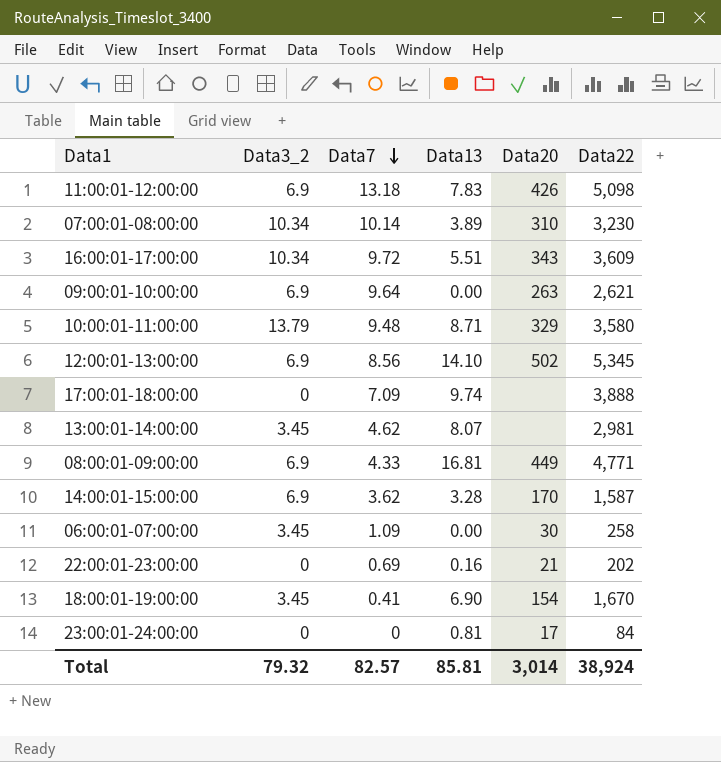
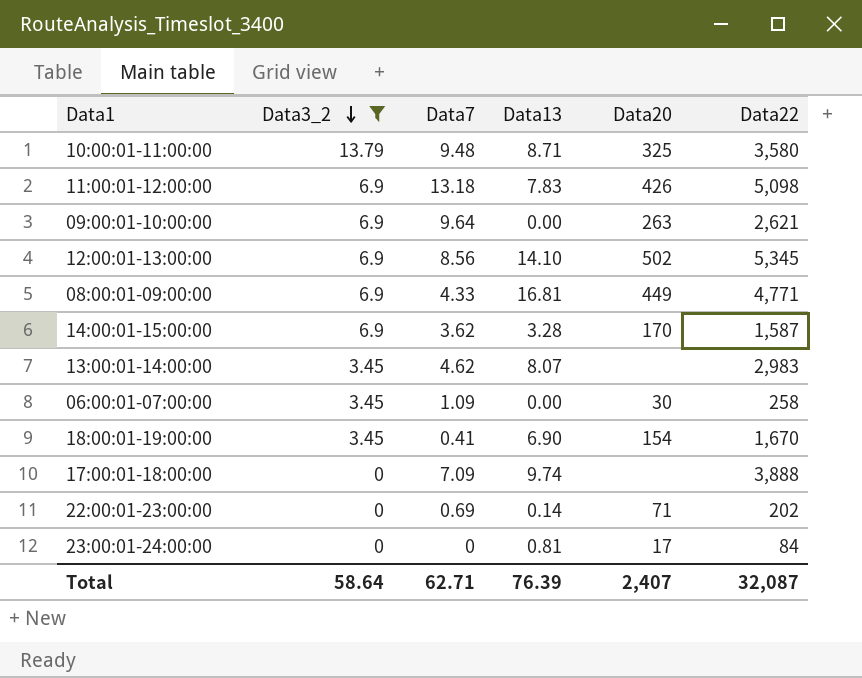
filter: none -> Data3_2 != 10.34
row order: Data7 descending -> Data3_2 descending
10:00:01-11:00:00 | Data20: 329 -> 325
13:00:01-14:00:00 | Data22: 2,981 -> 2,983
22:00:01-23:00:00 | Data13: 0.16 -> 0.14
22:00:01-23:00:00 | Data20: 21 -> 71
Total | Data3_2: 79.32 -> 58.64
Total | Data7: 82.57 -> 62.71
Total | Data13: 85.81 -> 76.39
Total | Data20: 3,014 -> 2,407
Total | Data22: 38,924 -> 32,087

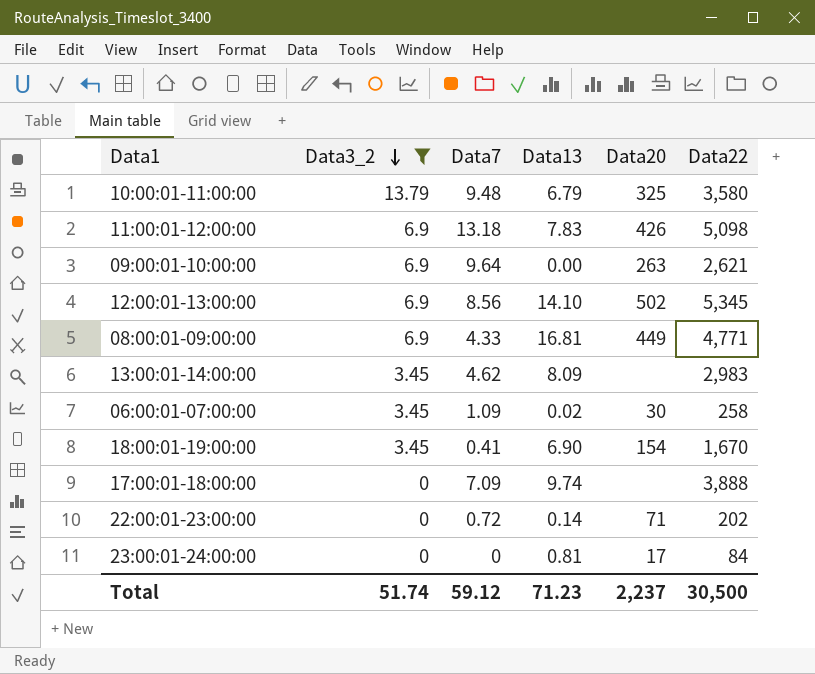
row 14:00:01-15:00:00: 6.9 | 3.62 | 3.28 | 170 | 1,587 -> none
10:00:01-11:00:00 | Data13: 8.71 -> 6.79
13:00:01-14:00:00 | Data13: 8.07 -> 8.09
06:00:01-07:00:00 | Data13: 0.00 -> 0.02
22:00:01-23:00:00 | Data7: 0.69 -> 0.72
Total | Data3_2: 58.64 -> 51.74
Total | Data7: 62.71 -> 59.12
Total | Data13: 76.39 -> 71.23
Total | Data20: 2,407 -> 2,237
Total | Data22: 32,087 -> 30,500

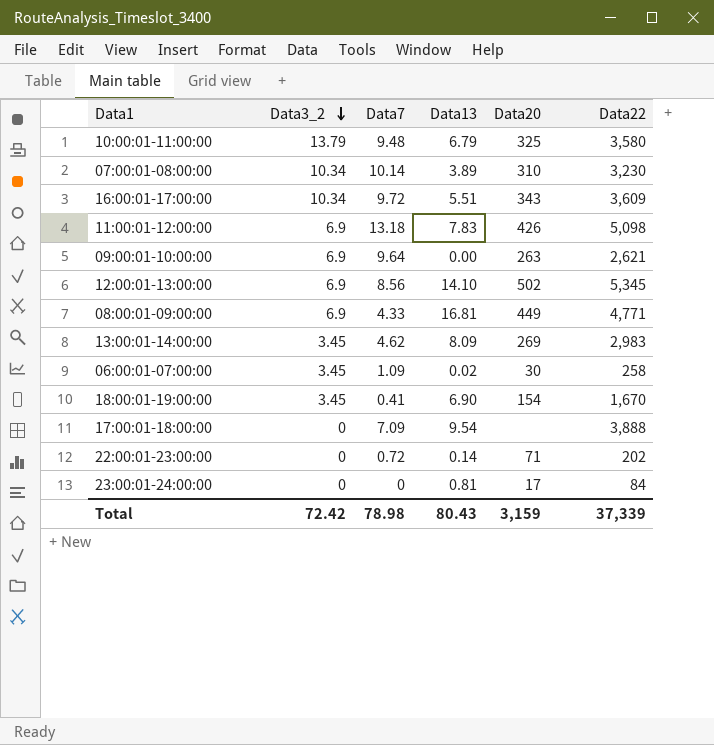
filter: Data3_2 != 10.34 -> none
13:00:01-14:00:00 | Data20: none -> 269
17:00:01-18:00:00 | Data13: 9.74 -> 9.54
Total | Data3_2: 51.74 -> 72.42
Total | Data7: 59.12 -> 78.98
Total | Data13: 71.23 -> 80.43
Total | Data20: 2,237 -> 3,159
Total | Data22: 30,500 -> 37,339

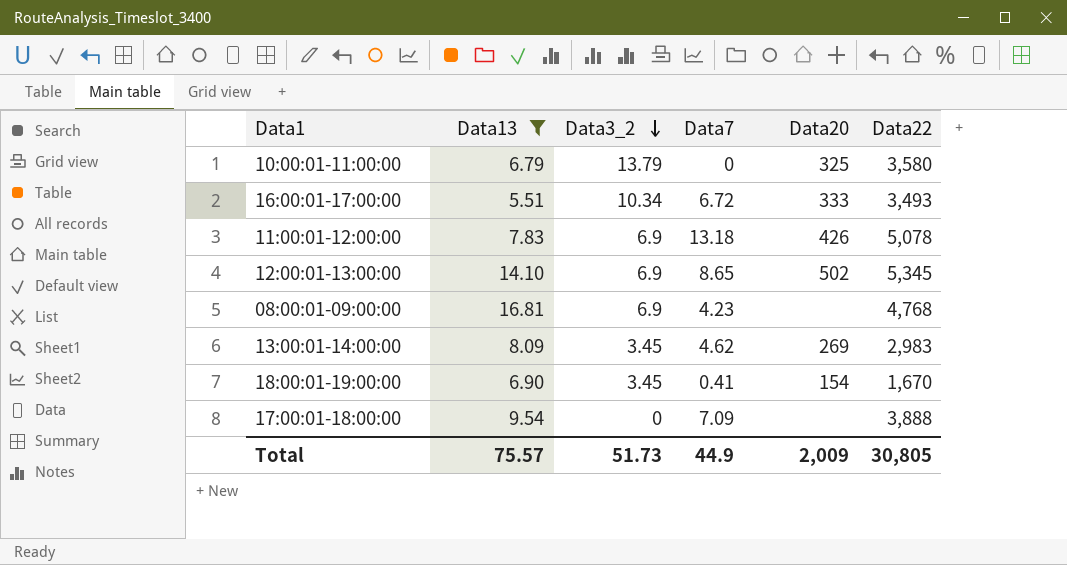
filter: none -> Data13 >= 5.51
column Data13 | position: 4 -> 2
10:00:01-11:00:00 | Data7: 9.48 -> 0
16:00:01-17:00:00 | Data7: 9.72 -> 6.72
16:00:01-17:00:00 | Data20: 343 -> 333
16:00:01-17:00:00 | Data22: 3,609 -> 3,493
11:00:01-12:00:00 | Data22: 5,098 -> 5,078
12:00:01-13:00:00 | Data7: 8.56 -> 8.65
08:00:01-09:00:00 | Data7: 4.33 -> 4.23
08:00:01-09:00:00 | Data20: 449 -> none
08:00:01-09:00:00 | Data22: 4,771 -> 4,768
Total | Data13: 80.43 -> 75.57
Total | Data3_2: 72.42 -> 51.73
Total | Data7: 78.98 -> 44.9
Total | Data20: 3,159 -> 2,009
Total | Data22: 37,339 -> 30,805

